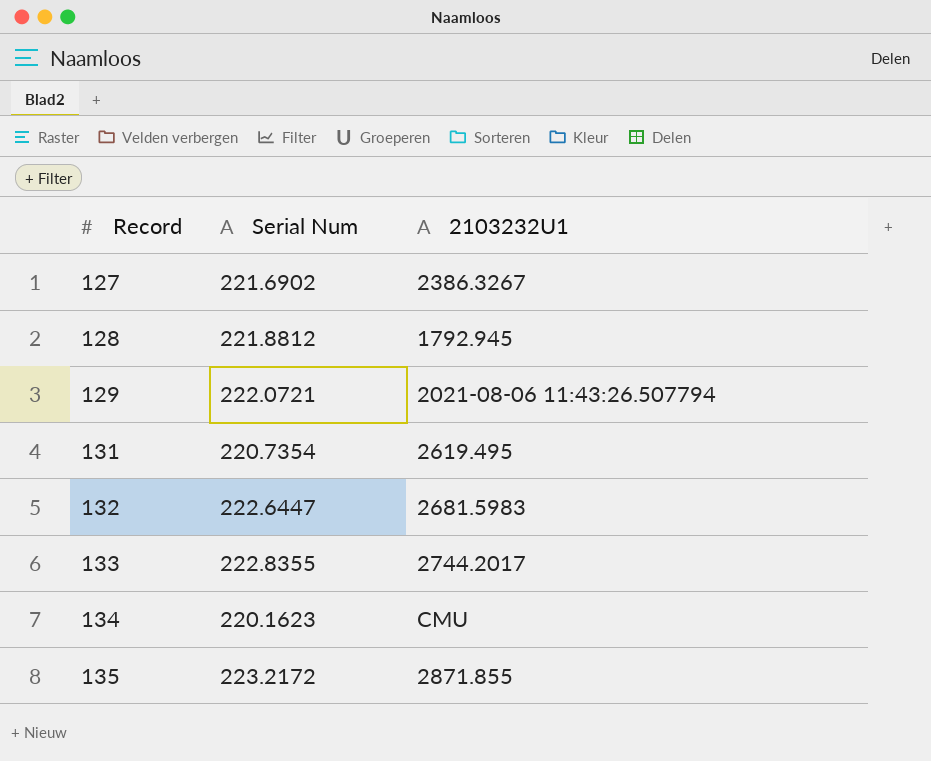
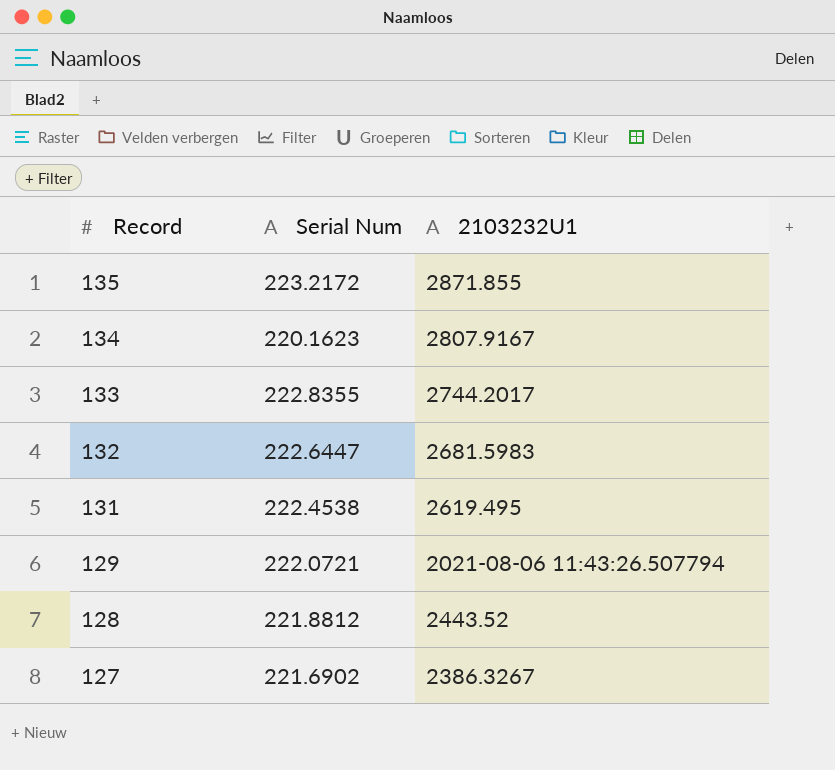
row order: Record ascending -> Record descending
134 | 2103232U1: CMU -> 2807.9167
131 | Serial Num: 220.7354 -> 222.4538
128 | 2103232U1: 1792.945 -> 2443.52

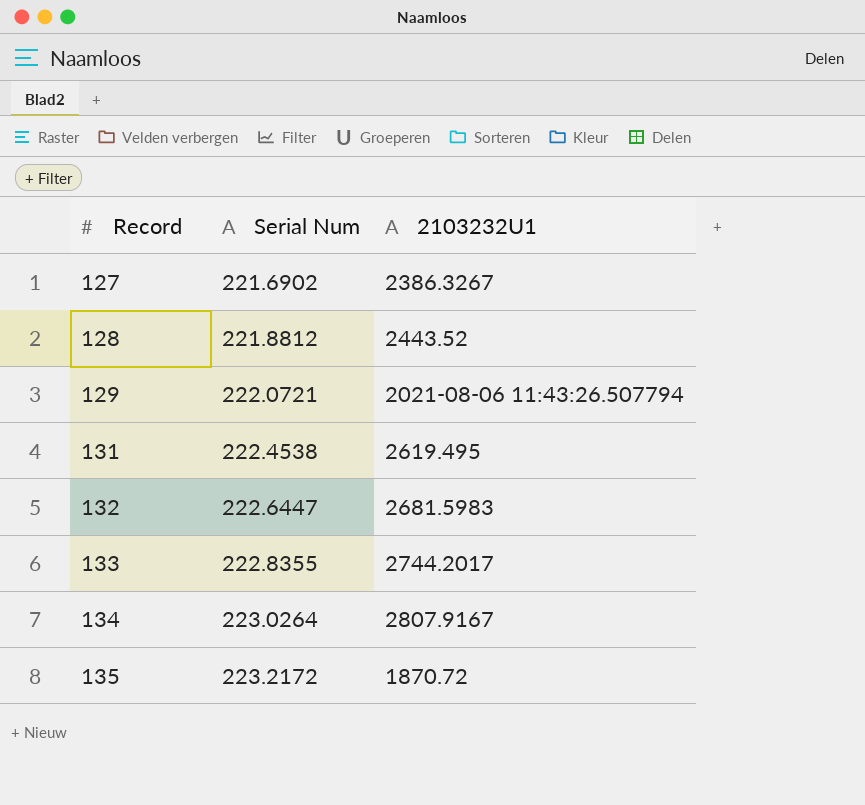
row order: Record descending -> Record ascending
134 | Serial Num: 220.1623 -> 223.0264
135 | 2103232U1: 2871.855 -> 1870.72

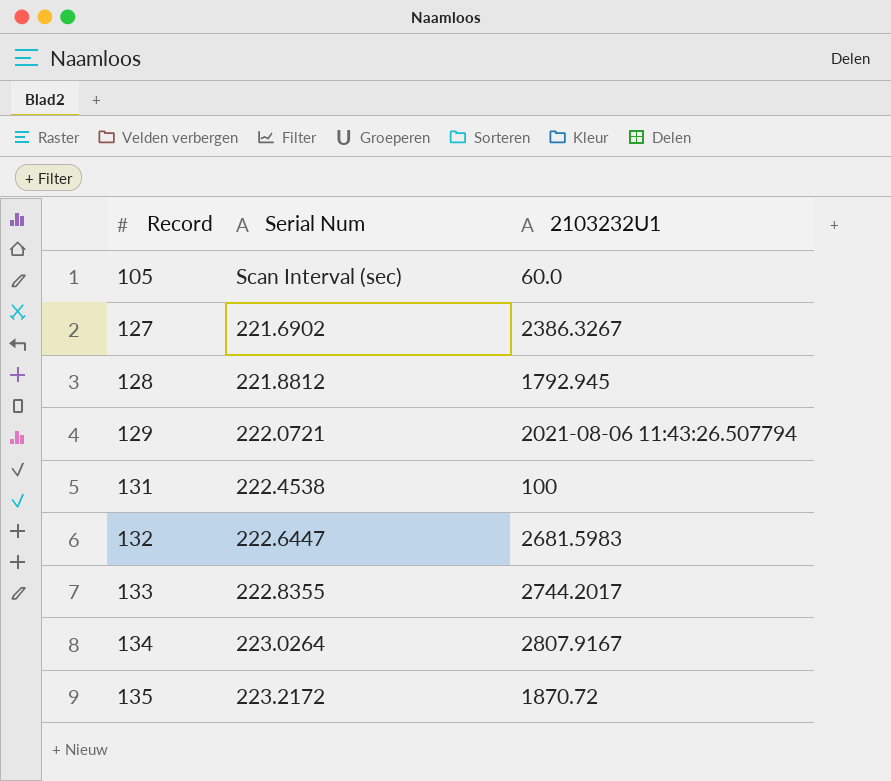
row 105: none -> Scan Interval (sec) | 60.0
128 | 2103232U1: 2443.52 -> 1792.945
131 | 2103232U1: 2619.495 -> 100

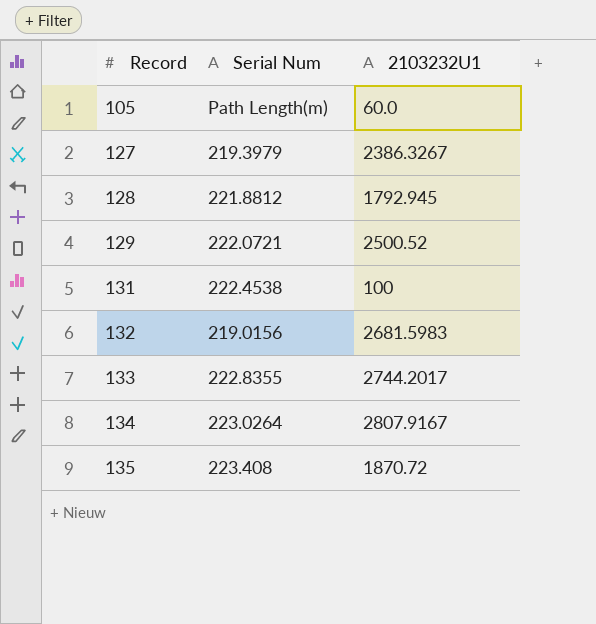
105 | Serial Num: Scan Interval (sec) -> Path Length(m)
127 | Serial Num: 221.6902 -> 219.3979
129 | 2103232U1: 2021-08-06 11:43:26.507794 -> 2500.52
132 | Serial Num: 222.6447 -> 219.0156
135 | Serial Num: 223.2172 -> 223.408

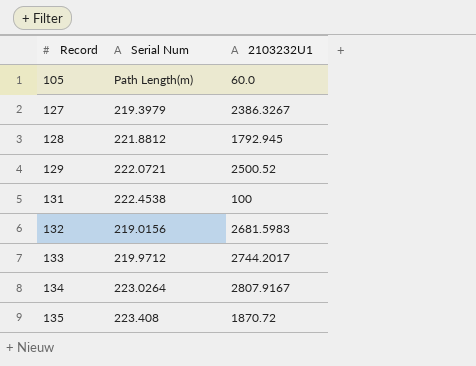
133 | Serial Num: 222.8355 -> 219.9712

